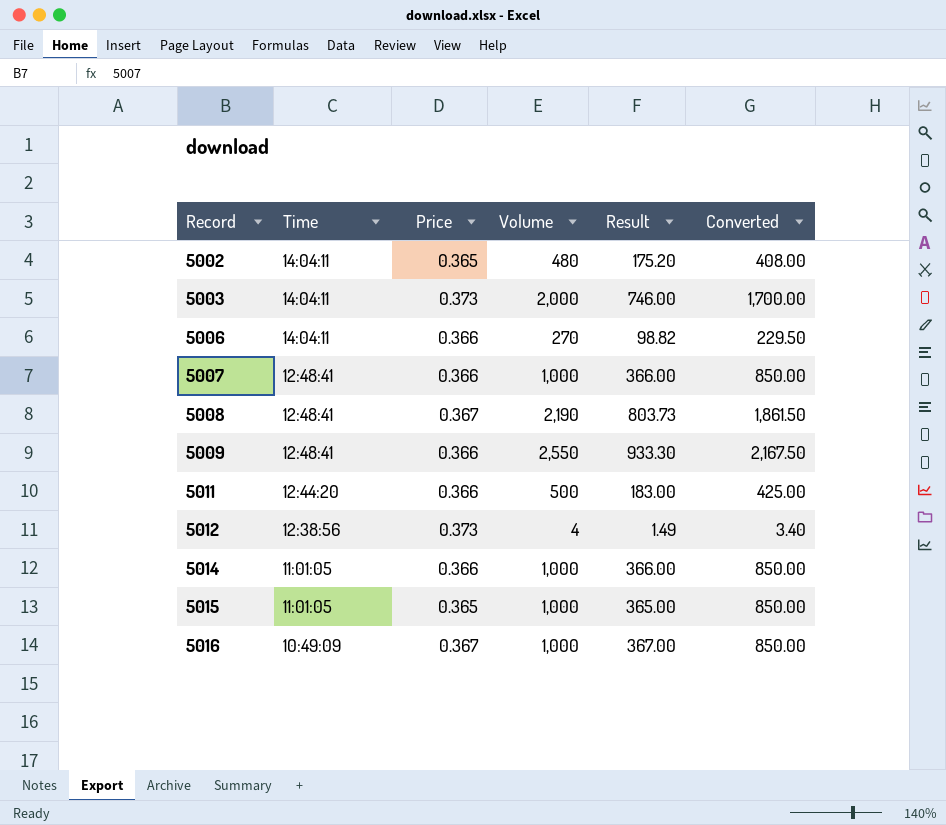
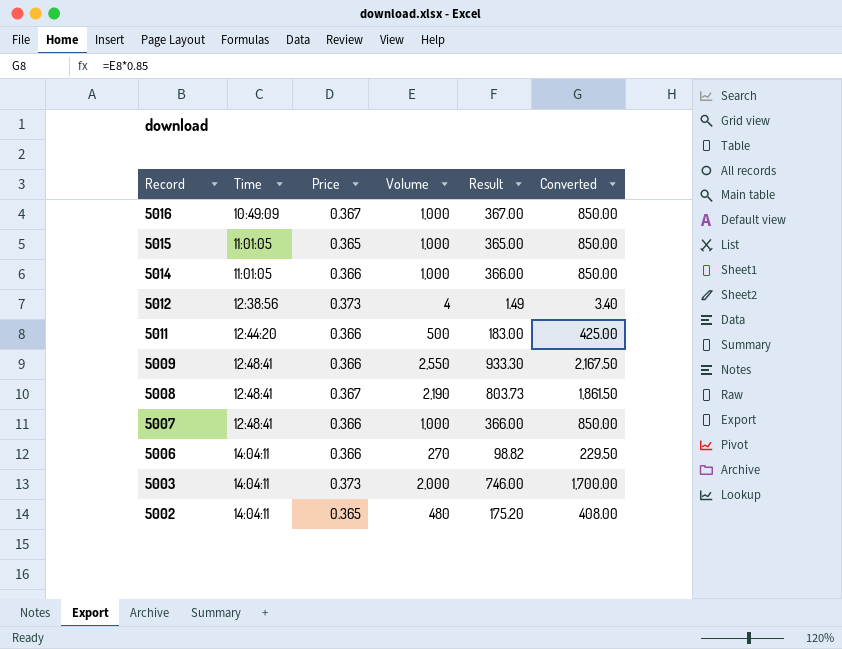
row order: Record ascending -> Record descending

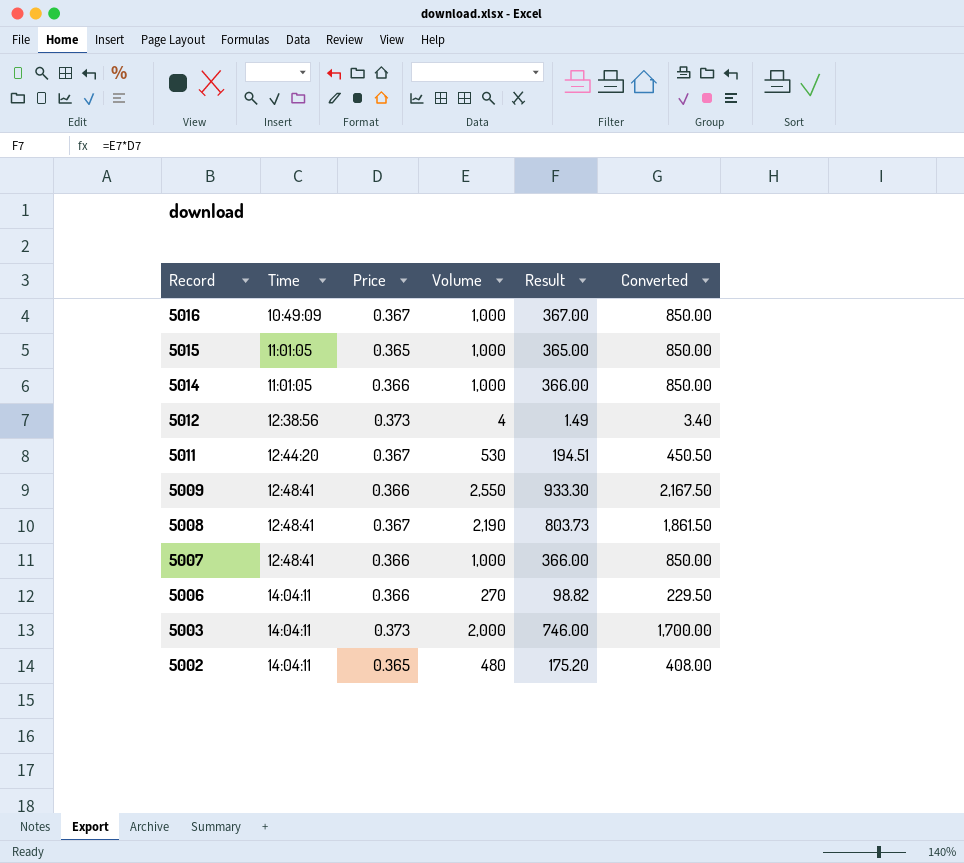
5011 | Price: 0.366 -> 0.367
5011 | Volume: 500 -> 530
5011 | Result: 183.00 -> 194.51
5011 | Converted: 425.00 -> 450.50

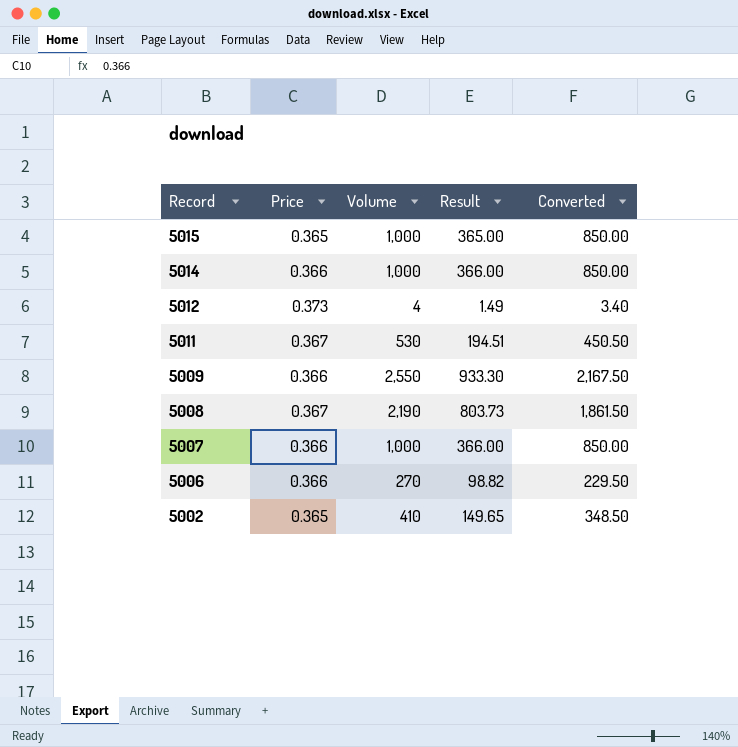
column Time | position: 2 -> none
row 5016: 10:49:09 | 0.367 | 1,000 | 367.00 | 850.00 -> none
row 5003: 14:04:11 | 0.373 | 2,000 | 746.00 | 1,700.00 -> none
5002 | Volume: 480 -> 410
5002 | Result: 175.20 -> 149.65
5002 | Converted: 408.00 -> 348.50

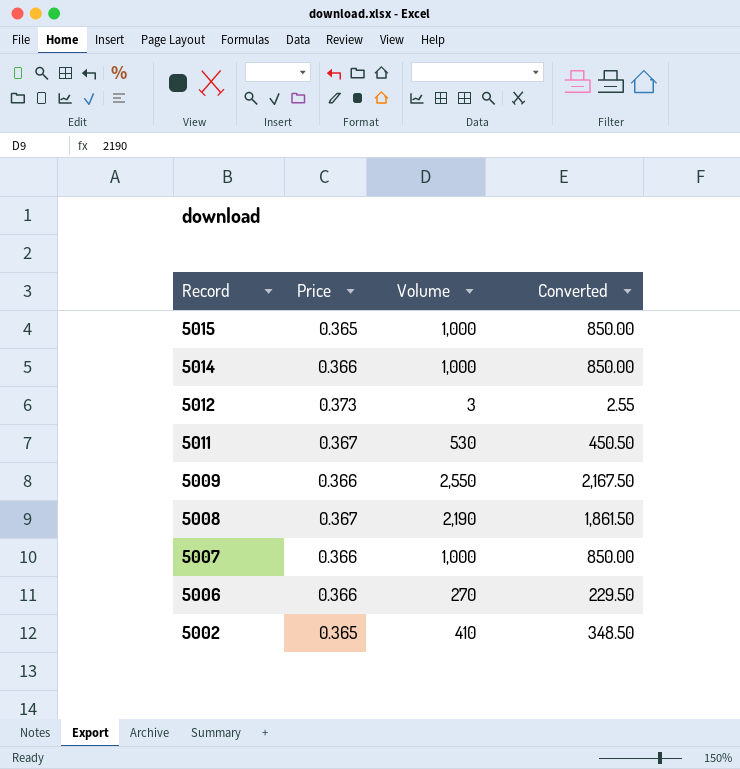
column Result | formula: [Price] * [Volume] -> none
5012 | Volume: 4 -> 3
5012 | Converted: 3.40 -> 2.55

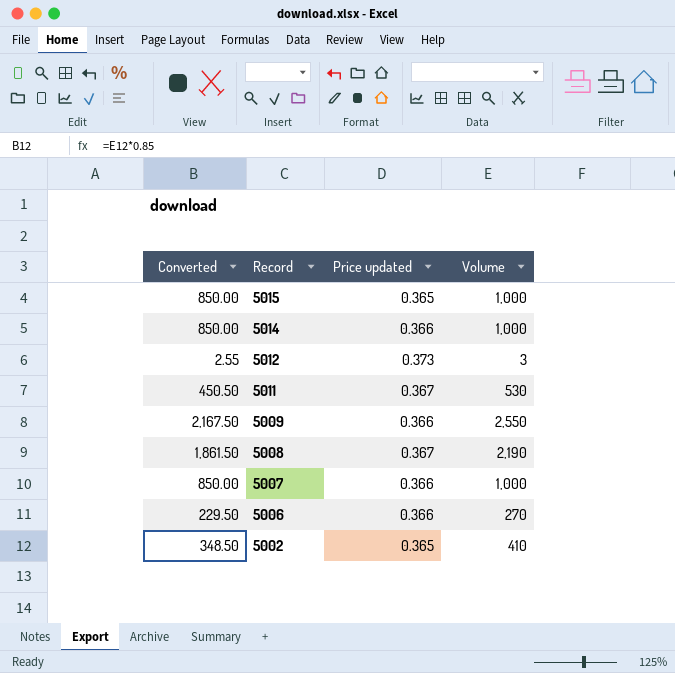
column Converted | position: 4 -> 1
column name: Price -> Price updated

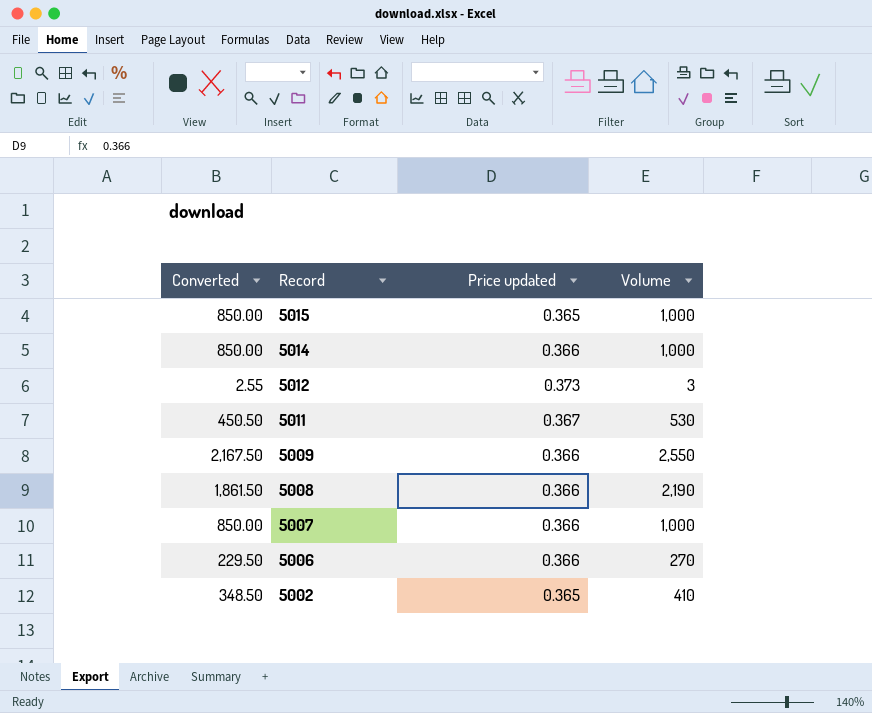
5008 | Price updated: 0.367 -> 0.366

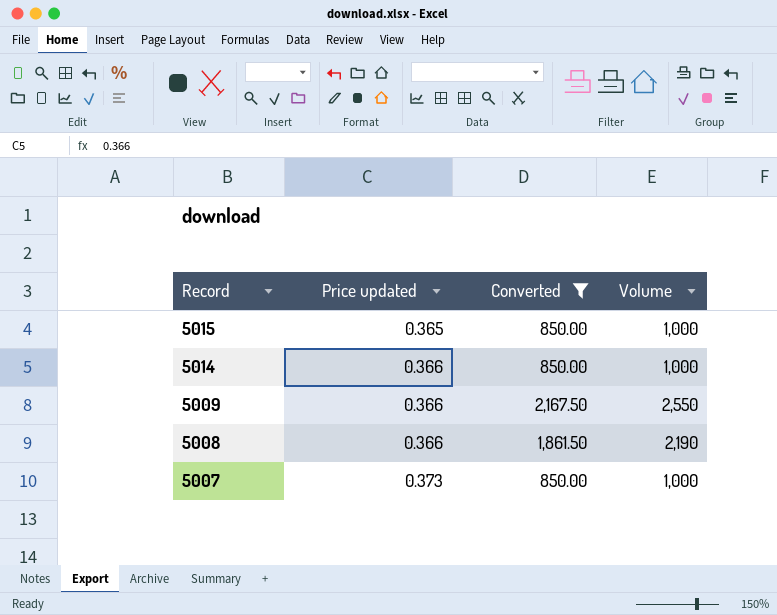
filter: none -> Converted >= 850.00
column Converted | position: 1 -> 3
5007 | Price updated: 0.366 -> 0.373

